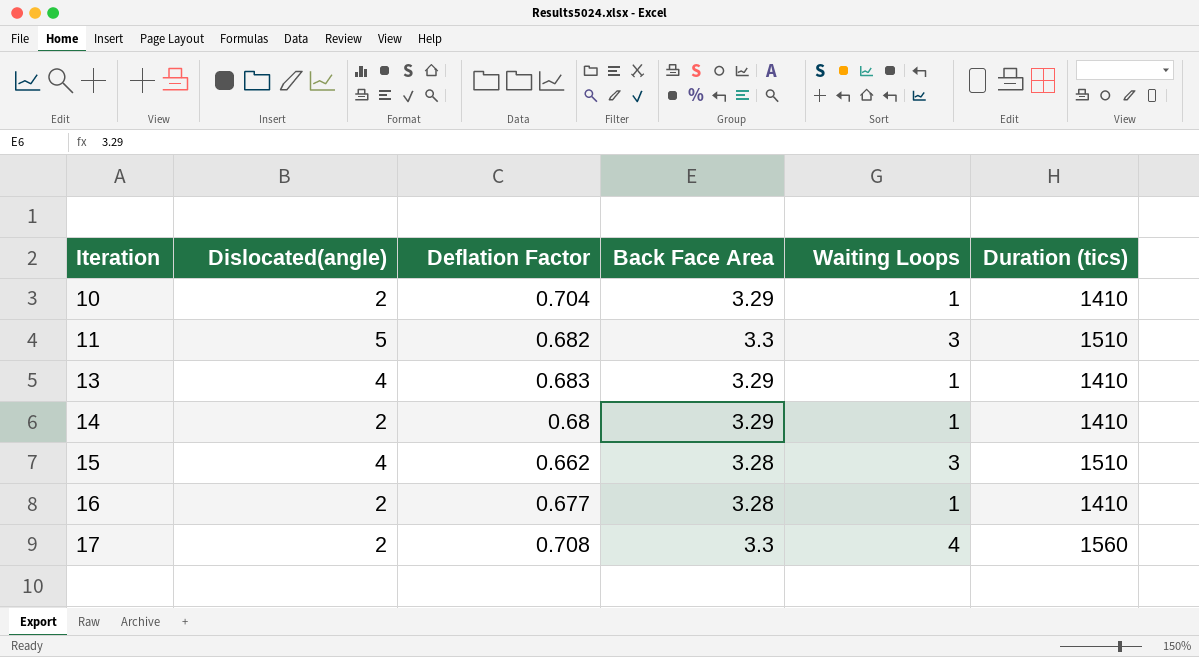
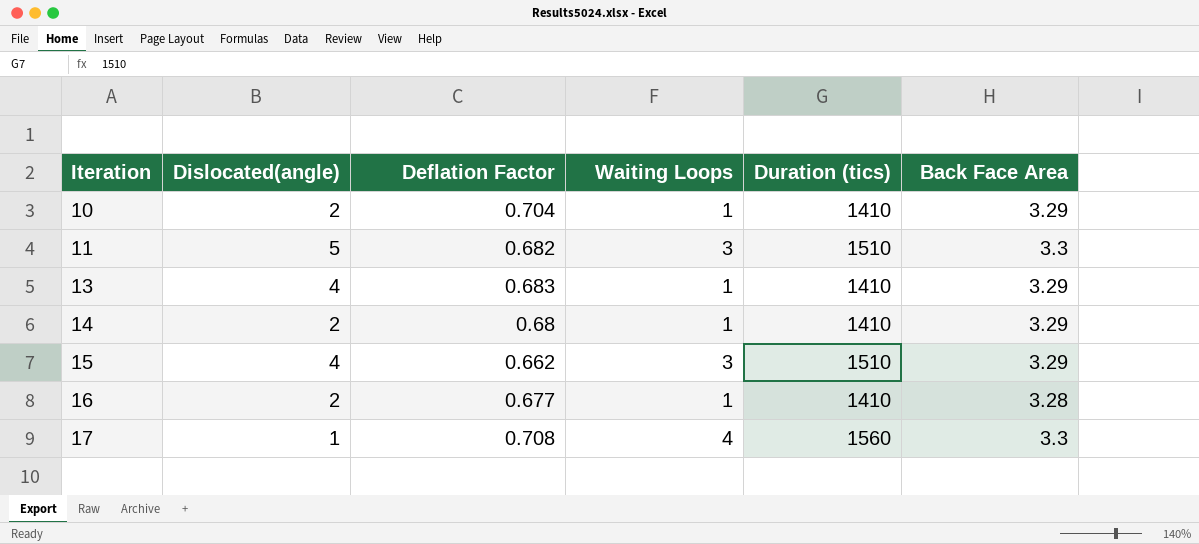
column Back Face Area | position: 4 -> 6
15 | Back Face Area: 3.28 -> 3.29
17 | Dislocated(angle): 2 -> 1

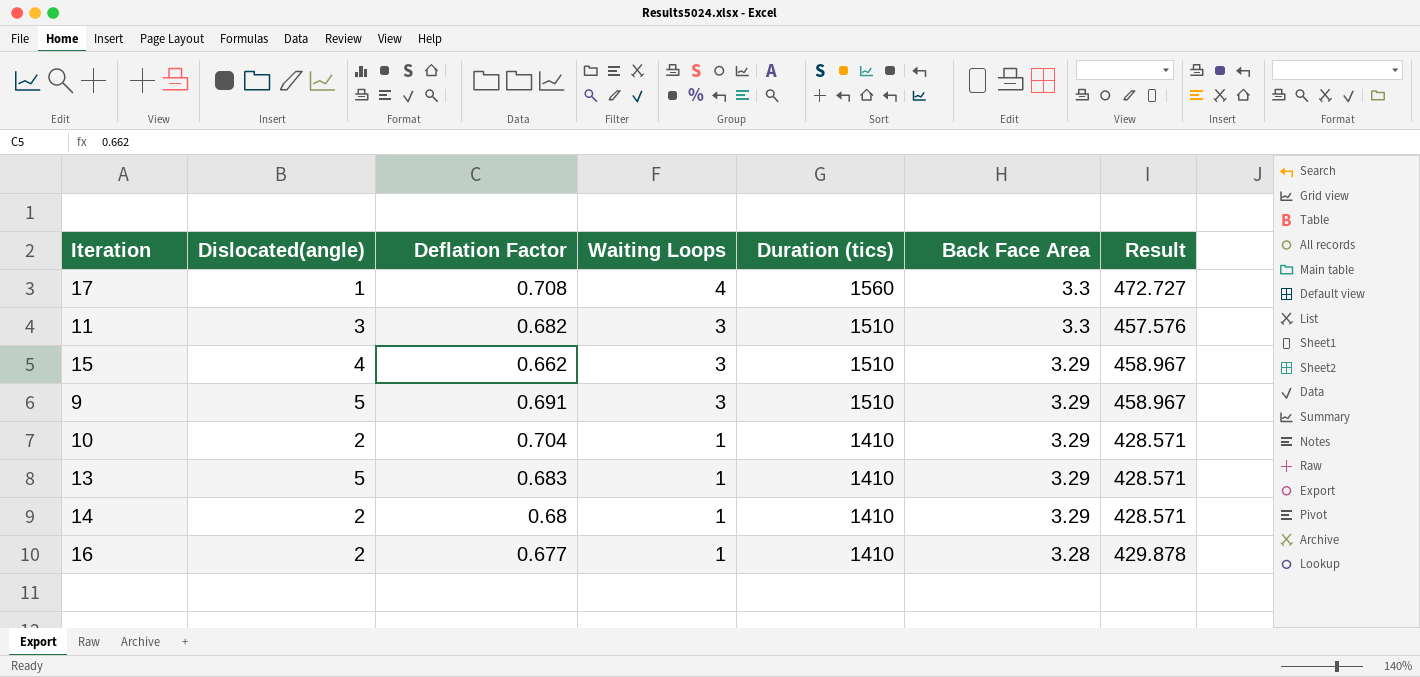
row order: Iteration ascending -> Waiting Loops descending
column Result | formula: none -> [Duration (tics)] / [Back Face Area]
11 | Dislocated(angle): 5 -> 3
row 9: none -> 5 | 0.691 | 3 | 1510 | 3.29 | 458.967
13 | Dislocated(angle): 4 -> 5

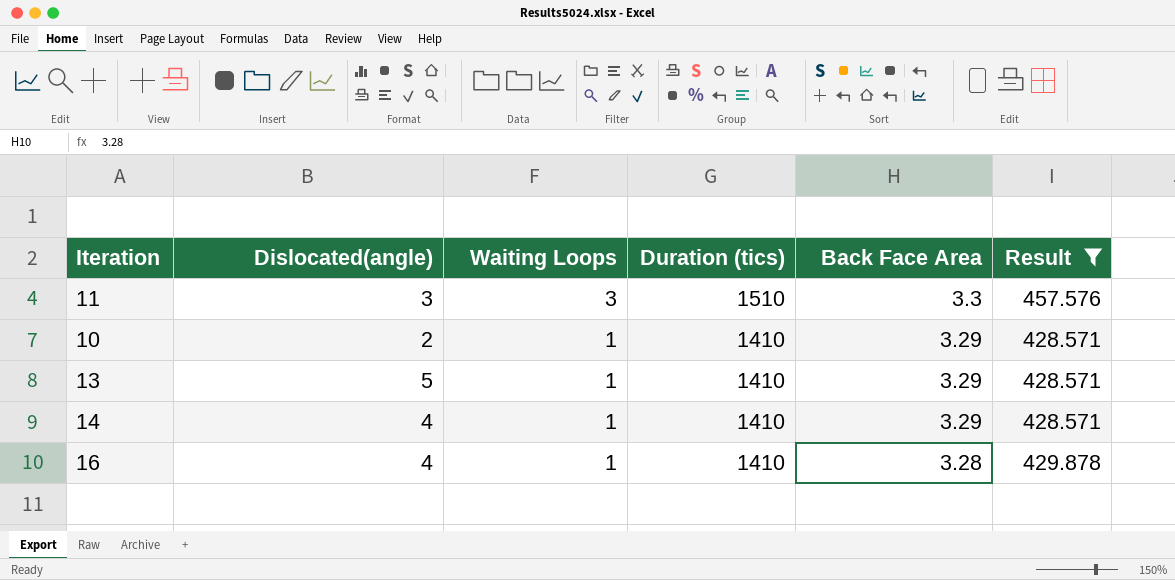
filter: none -> Result <= 457.576
column Deflation Factor | position: 3 -> none
14 | Dislocated(angle): 2 -> 4
16 | Dislocated(angle): 2 -> 4

